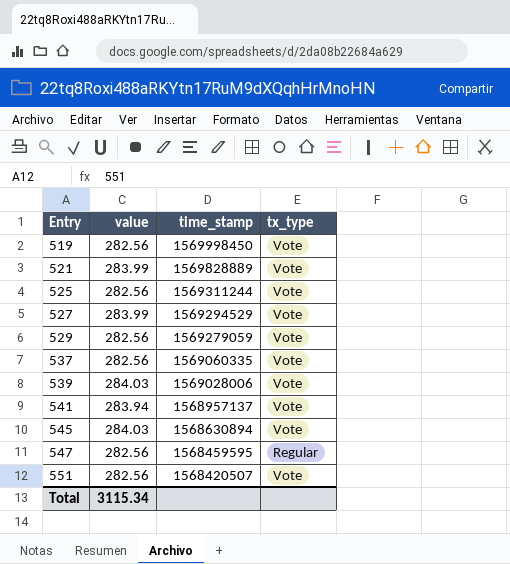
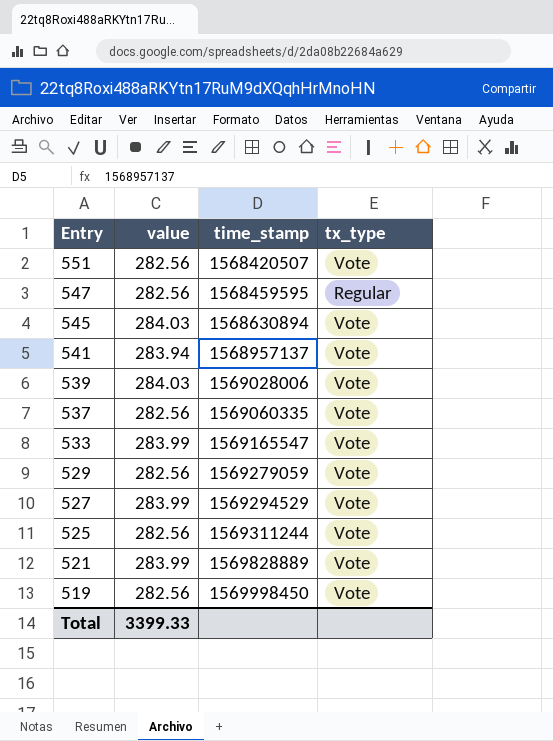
row order: Entry ascending -> Entry descending
row 533: none -> 283.99 | 1569165547 | Vote
Total | value: 3115.34 -> 3399.33

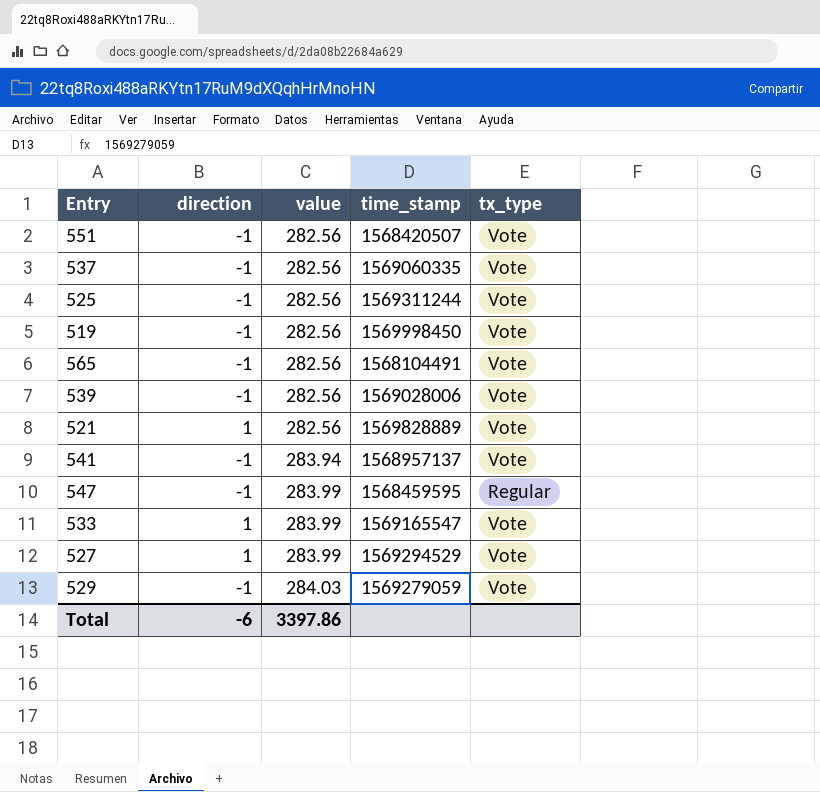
row order: Entry descending -> value ascending
column direction | position: none -> 2
row 545: 284.03 | 1568630894 | Vote -> none
row 565: none -> -1 | 282.56 | 1568104491 | Vote
539 | value: 284.03 -> 282.56
521 | value: 283.99 -> 282.56
547 | value: 282.56 -> 283.99
529 | value: 282.56 -> 284.03
Total | value: 3399.33 -> 3397.86

